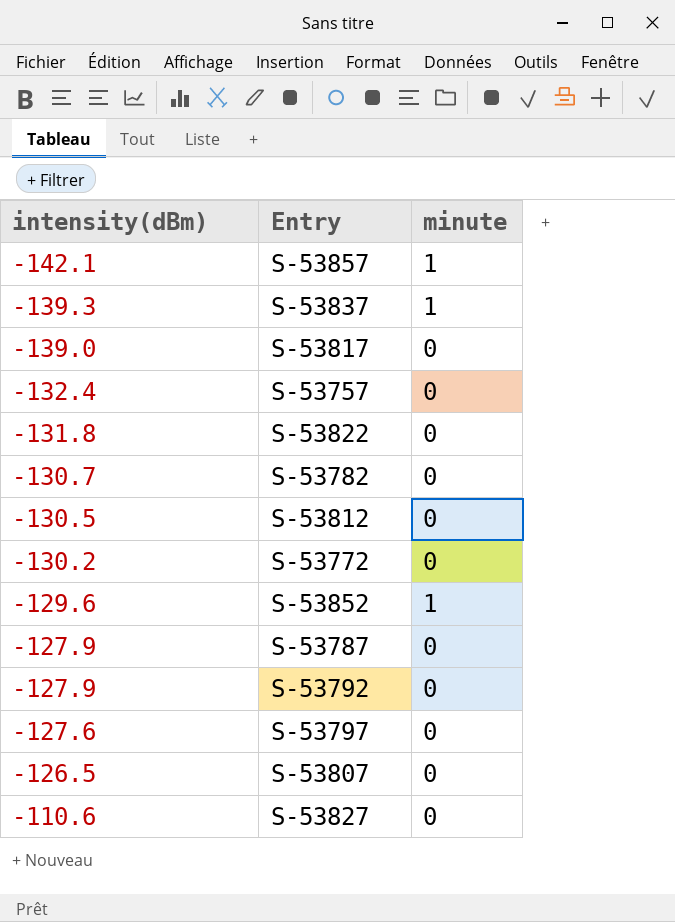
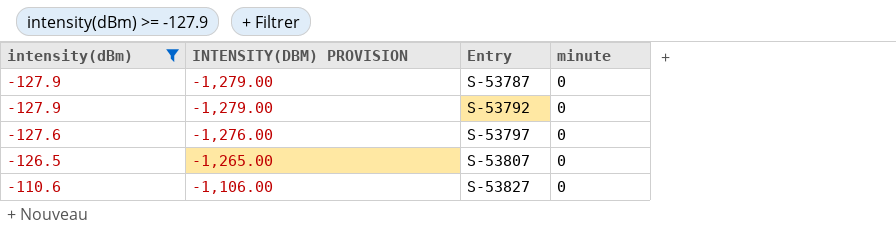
filter: none -> intensity(dBm) >= -127.9
column INTENSITY(DBM) PROVISION | formula: none -> [intensity(dBm)] * 10

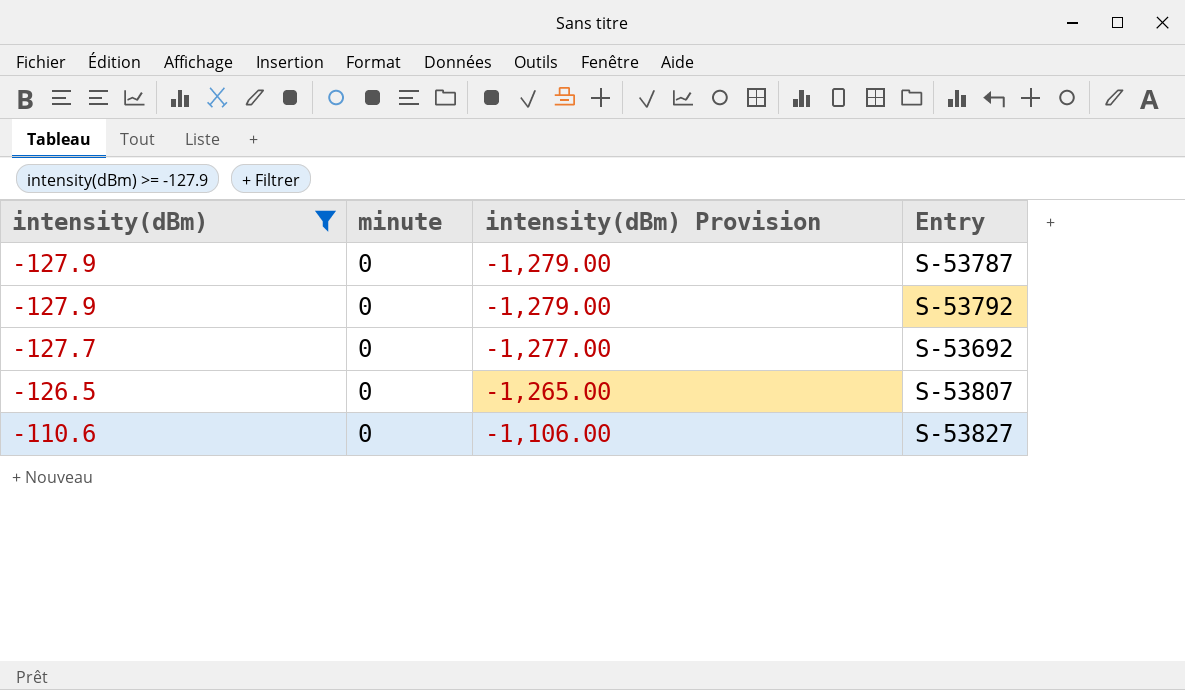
column minute | position: 4 -> 2
column name: INTENSITY(DBM) PROVISION -> intensity(dBm) Provision
row S-53797: -127.6 | -1,276.00 | 0 -> none
row S-53692: none -> -127.7 | 0 | -1,277.00

